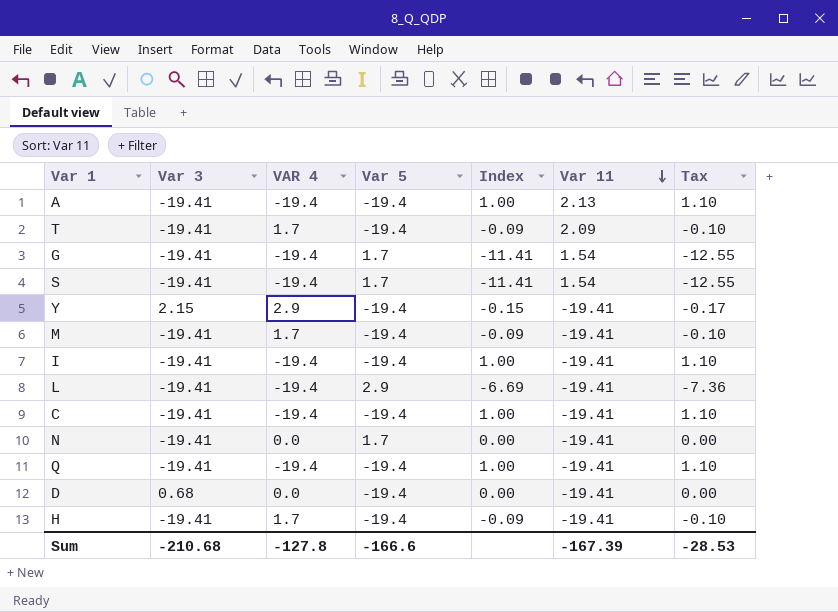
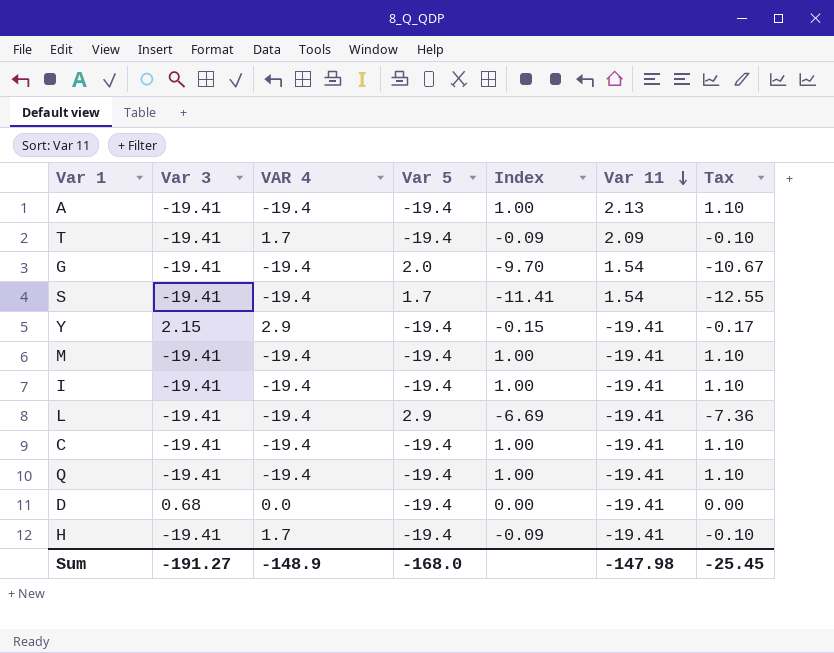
row N: -19.41 | 0.0 | 1.7 | 0.00 | -19.41 | 0.00 -> none
G | Var 5: 1.7 -> 2.0
G | Index: -11.41 -> -9.70
G | Tax: -12.55 -> -10.67
M | VAR 4: 1.7 -> -19.4
M | Index: -0.09 -> 1.00
M | Tax: -0.10 -> 1.10
Sum | Var 3: -210.68 -> -191.27
Sum | VAR 4: -127.8 -> -148.9
Sum | Var 5: -166.6 -> -168.0
Sum | Var 11: -167.39 -> -147.98
Sum | Tax: -28.53 -> -25.45

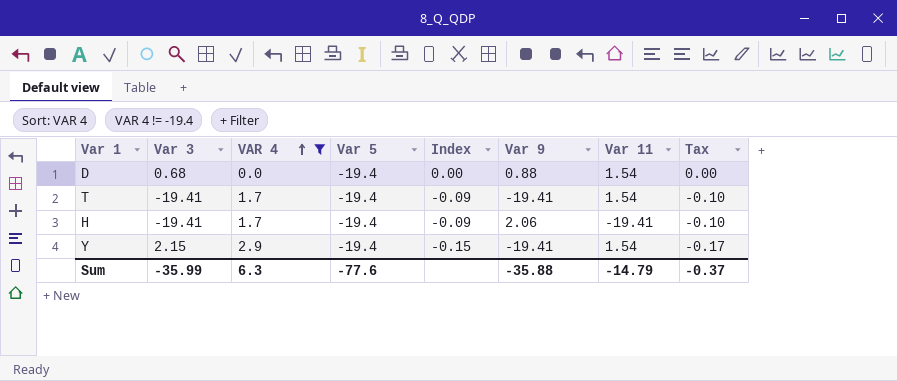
filter: none -> VAR 4 != -19.4
row order: Var 11 descending -> VAR 4 ascending
column Var 9 | position: none -> 6
D | Var 11: -19.41 -> 1.54
T | Var 11: 2.09 -> 1.54
Y | Var 11: -19.41 -> 1.54
Sum | Var 3: -191.27 -> -35.99
Sum | VAR 4: -148.9 -> 6.3
Sum | Var 5: -168.0 -> -77.6
Sum | Var 11: -147.98 -> -14.79
Sum | Tax: -25.45 -> -0.37

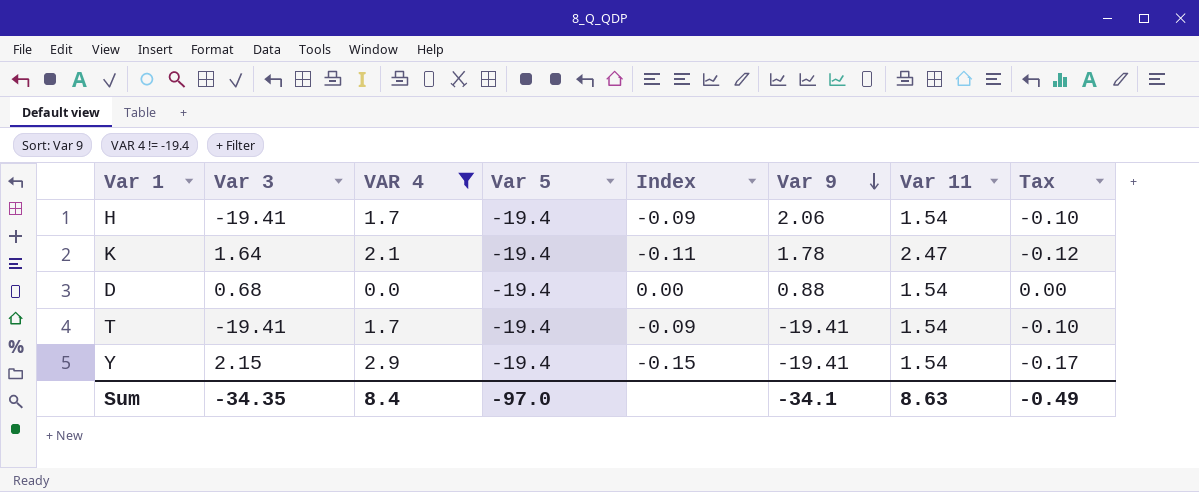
row order: VAR 4 ascending -> Var 9 descending
H | Var 11: -19.41 -> 1.54
row K: none -> 1.64 | 2.1 | -19.4 | -0.11 | 1.78 | 2.47 | -0.12
Sum | Var 3: -35.99 -> -34.35
Sum | VAR 4: 6.3 -> 8.4
Sum | Var 5: -77.6 -> -97.0
Sum | Var 9: -35.88 -> -34.1
Sum | Var 11: -14.79 -> 8.63
Sum | Tax: -0.37 -> -0.49

